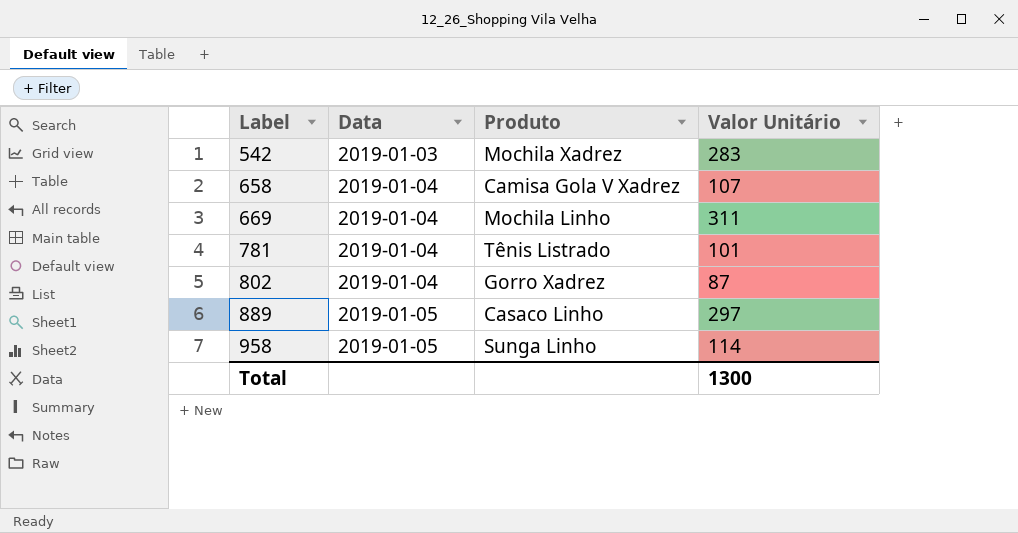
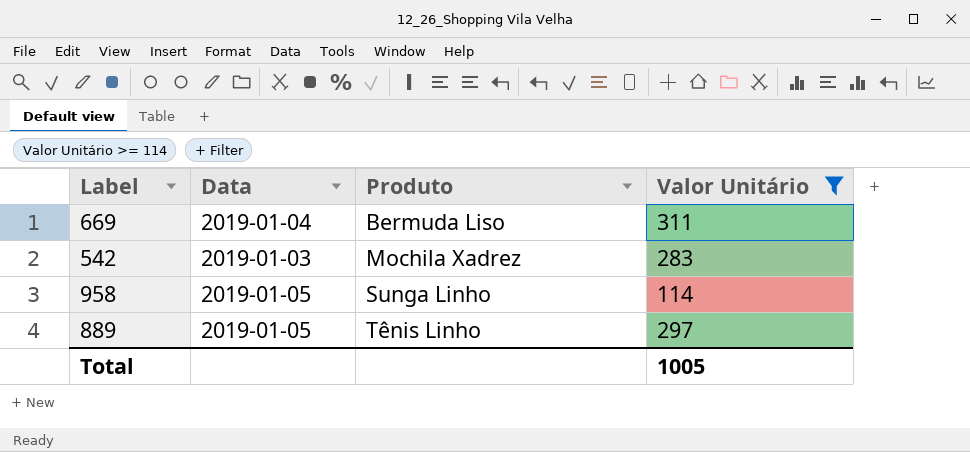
filter: none -> Valor Unitário >= 114
row order: Label ascending -> Produto ascending
669 | Produto: Mochila Linho -> Bermuda Liso
889 | Produto: Casaco Linho -> Tênis Linho
Total | Valor Unitário: 1300 -> 1005

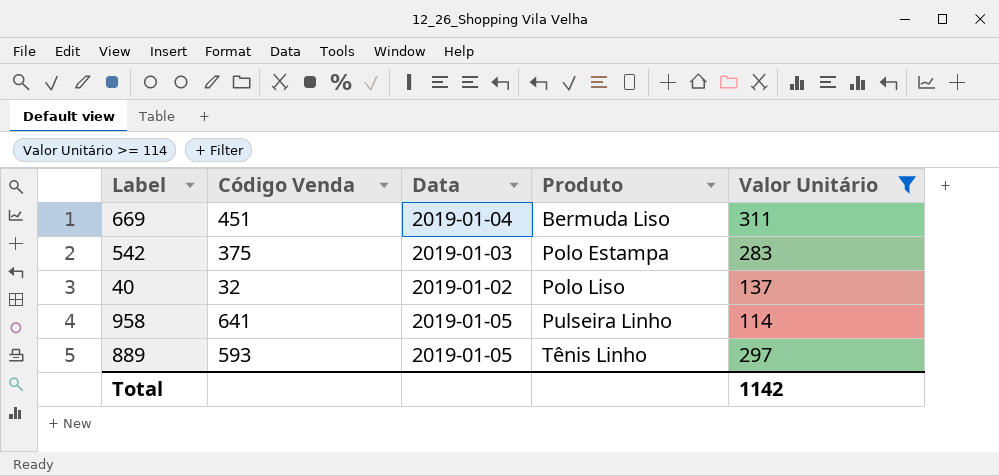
column Código Venda | position: none -> 2
542 | Produto: Mochila Xadrez -> Polo Estampa
row 40: none -> 32 | 2019-01-02 | Polo Liso | 137
958 | Produto: Sunga Linho -> Pulseira Linho
Total | Valor Unitário: 1005 -> 1142

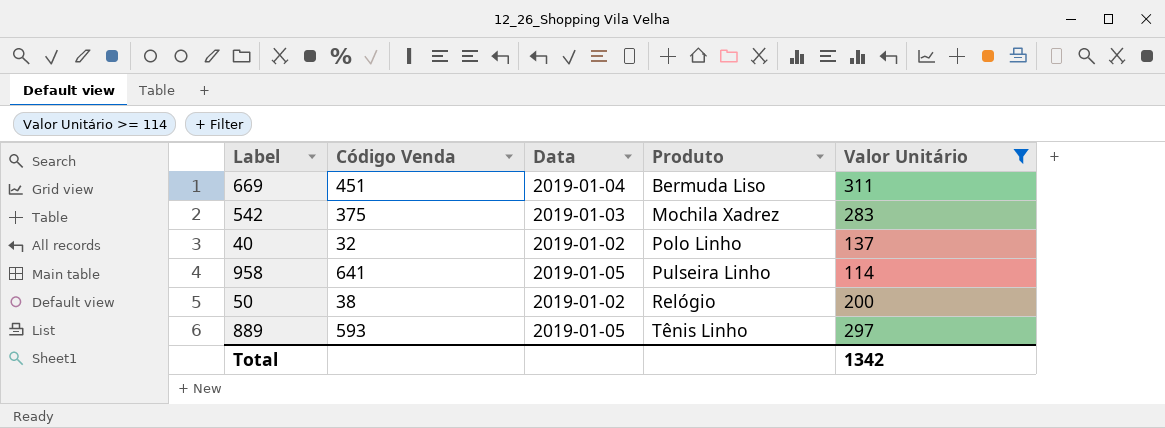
542 | Produto: Polo Estampa -> Mochila Xadrez
40 | Produto: Polo Liso -> Polo Linho
row 50: none -> 38 | 2019-01-02 | Relógio | 200
Total | Valor Unitário: 1142 -> 1342

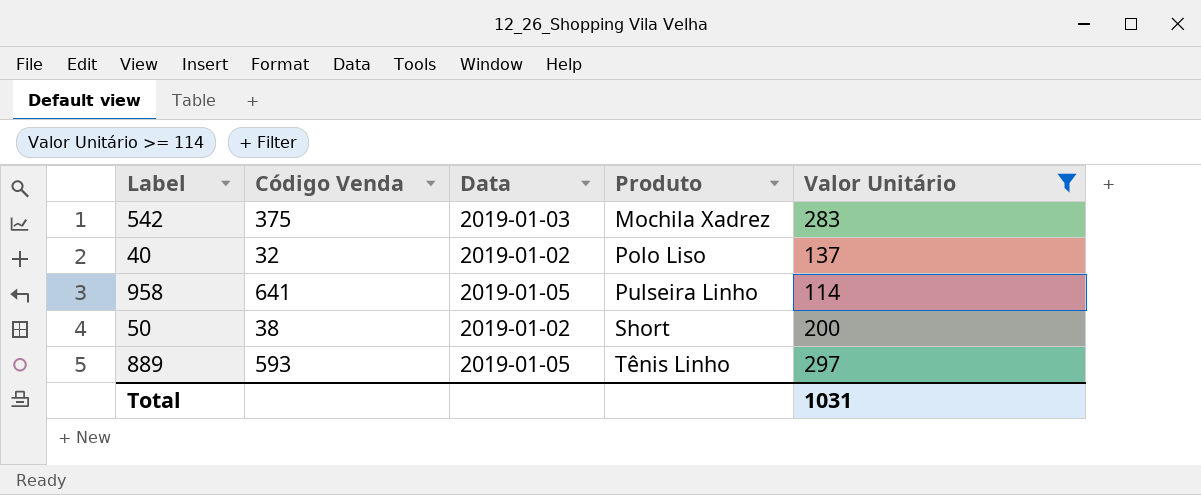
row 669: 451 | 2019-01-04 | Bermuda Liso | 311 -> none
40 | Produto: Polo Linho -> Polo Liso
50 | Produto: Relógio -> Short
Total | Valor Unitário: 1342 -> 1031

